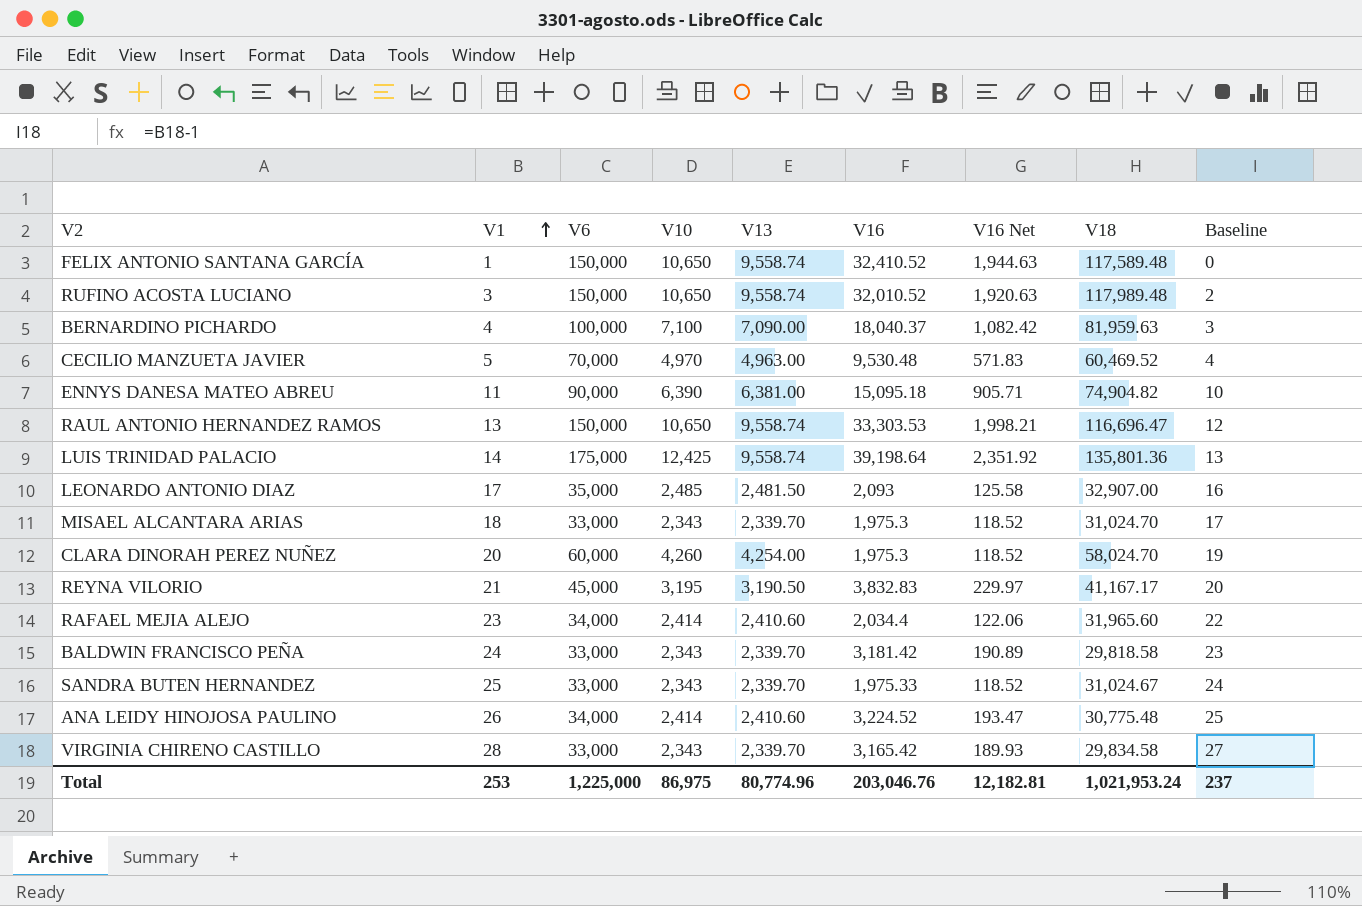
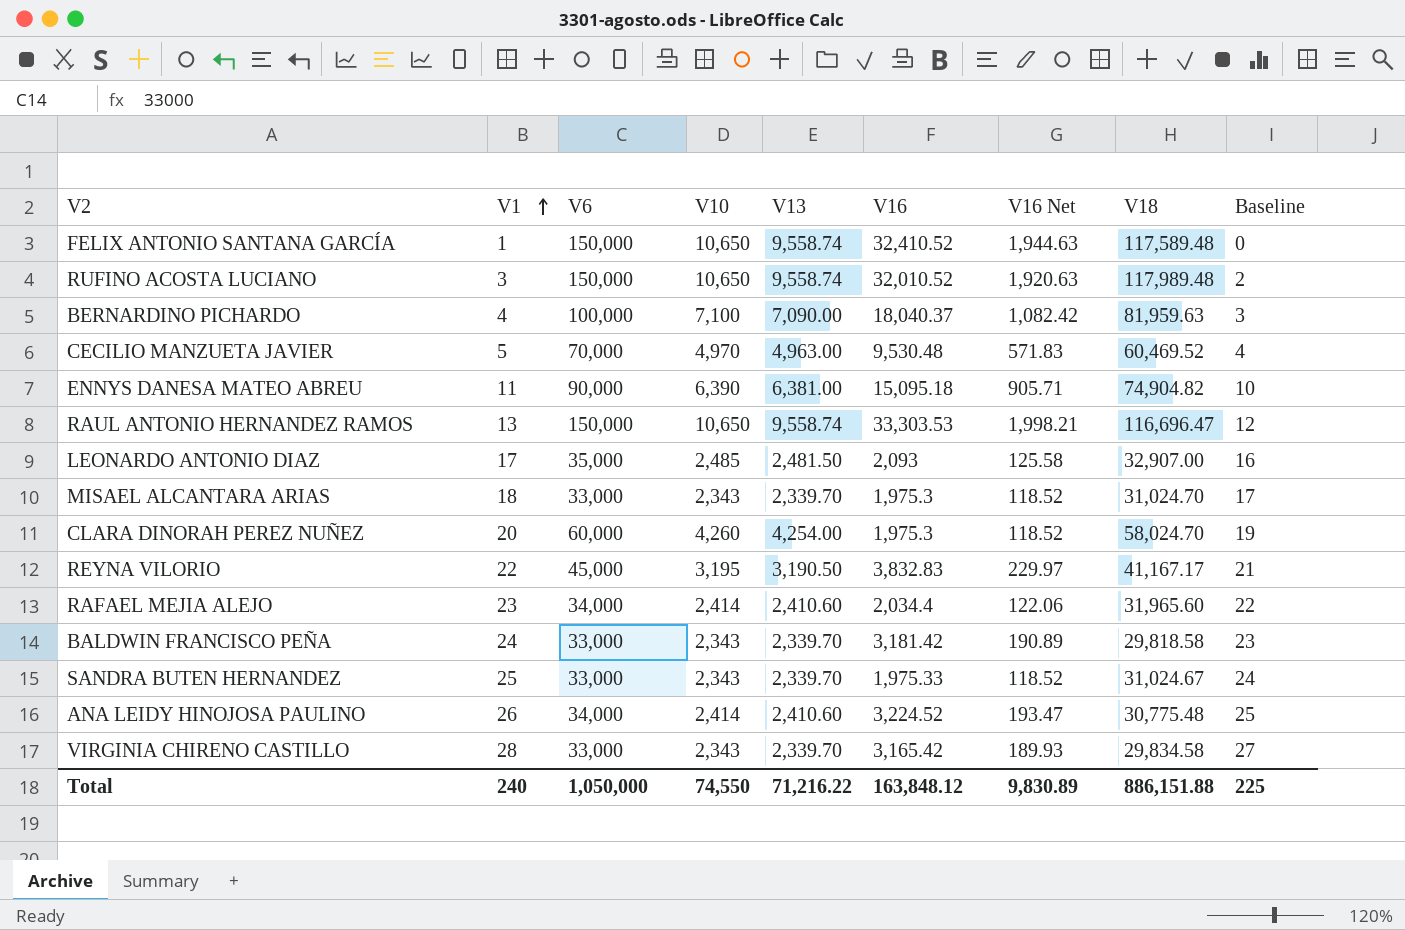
row LUIS TRINIDAD PALACIO: 14 | 175,000 | 12,425 | 9,558.74 | 39,198.64 | 2,351.92 | 135,801.36 | 13 -> none
REYNA VILORIO | V1: 21 -> 22
REYNA VILORIO | Baseline: 20 -> 21
Total | V1: 253 -> 240
Total | V6: 1,225,000 -> 1,050,000
Total | V10: 86,975 -> 74,550
Total | V13: 80,774.96 -> 71,216.22
Total | V16: 203,046.76 -> 163,848.12
Total | V16 Net: 12,182.81 -> 9,830.89
Total | V18: 1,021,953.24 -> 886,151.88
Total | Baseline: 237 -> 225

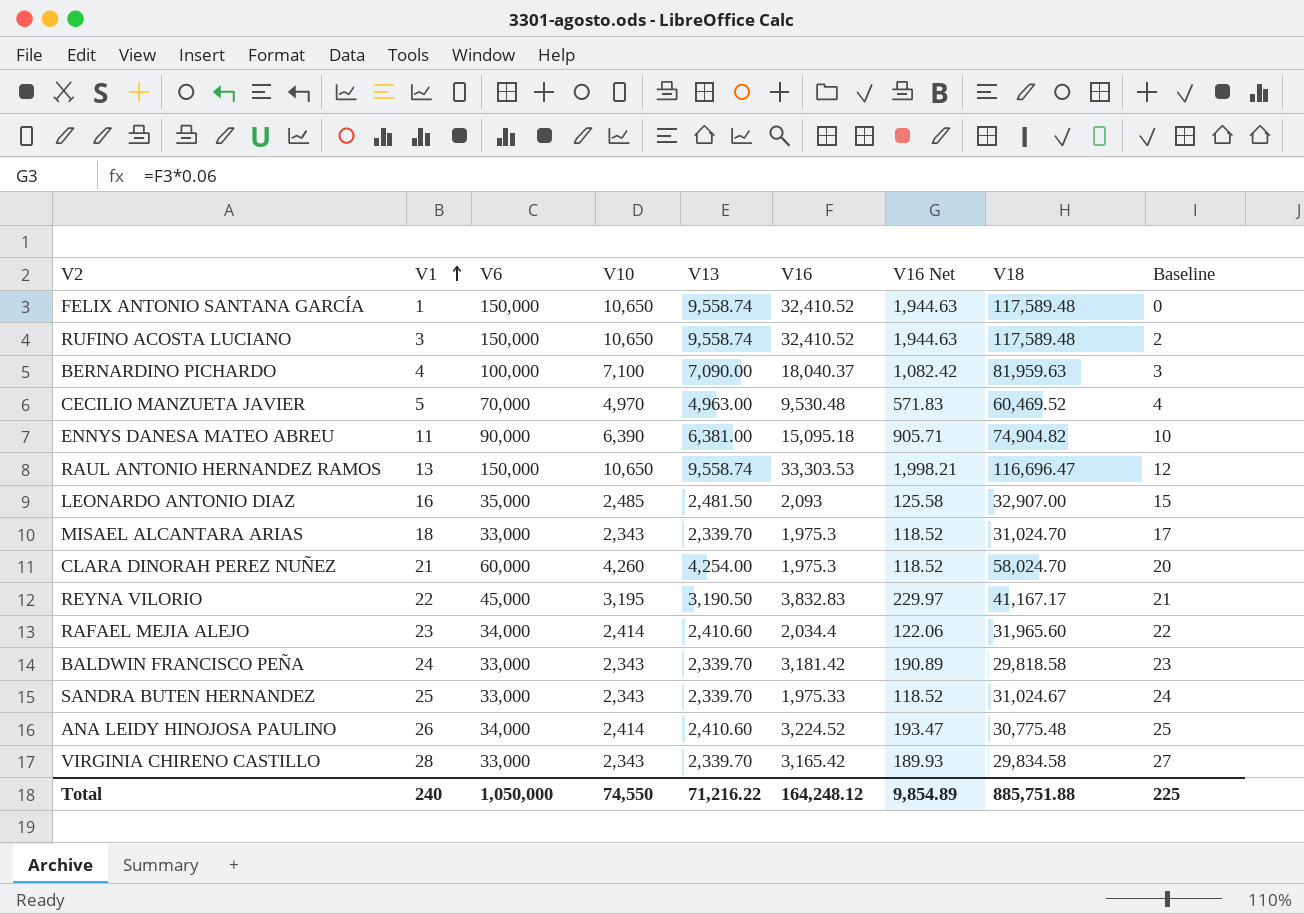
RUFINO ACOSTA LUCIANO | V16: 32,010.52 -> 32,410.52
RUFINO ACOSTA LUCIANO | V16 Net: 1,920.63 -> 1,944.63
RUFINO ACOSTA LUCIANO | V18: 117,989.48 -> 117,589.48
LEONARDO ANTONIO DIAZ | V1: 17 -> 16
LEONARDO ANTONIO DIAZ | Baseline: 16 -> 15
CLARA DINORAH PEREZ NUÑEZ | V1: 20 -> 21
CLARA DINORAH PEREZ NUÑEZ | Baseline: 19 -> 20
Total | V16: 163,848.12 -> 164,248.12
Total | V16 Net: 9,830.89 -> 9,854.89
Total | V18: 886,151.88 -> 885,751.88

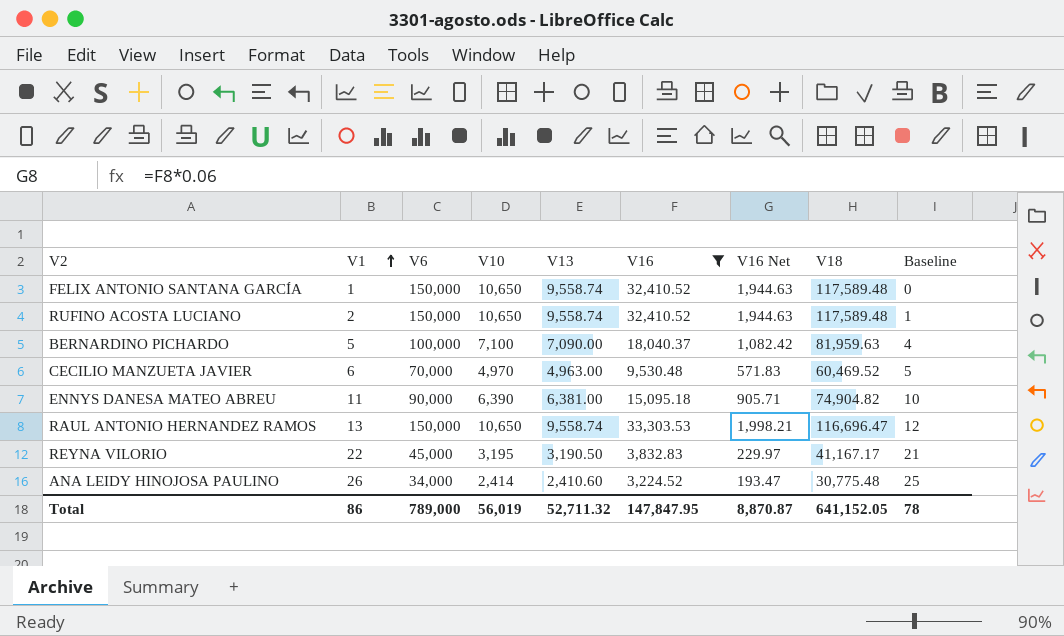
filter: none -> V16 >= 3,224.52
RUFINO ACOSTA LUCIANO | V1: 3 -> 2
RUFINO ACOSTA LUCIANO | Baseline: 2 -> 1
BERNARDINO PICHARDO | V1: 4 -> 5
BERNARDINO PICHARDO | Baseline: 3 -> 4
CECILIO MANZUETA JAVIER | V1: 5 -> 6
CECILIO MANZUETA JAVIER | Baseline: 4 -> 5
Total | V1: 240 -> 86
Total | V6: 1,050,000 -> 789,000
Total | V10: 74,550 -> 56,019
Total | V13: 71,216.22 -> 52,711.32
Total | V16: 164,248.12 -> 147,847.95
Total | V16 Net: 9,854.89 -> 8,870.87
Total | V18: 885,751.88 -> 641,152.05
Total | Baseline: 225 -> 78

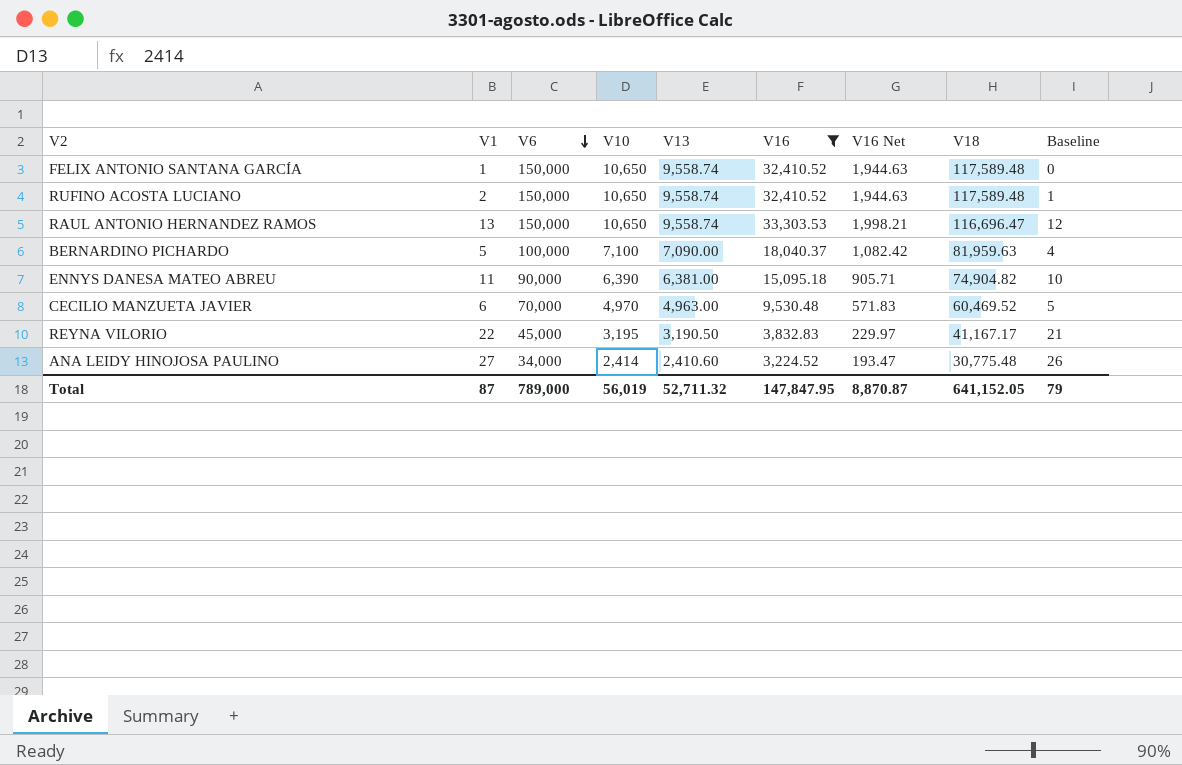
row order: V1 ascending -> V6 descending
ANA LEIDY HINOJOSA PAULINO | V1: 26 -> 27
ANA LEIDY HINOJOSA PAULINO | Baseline: 25 -> 26
Total | V1: 86 -> 87
Total | Baseline: 78 -> 79

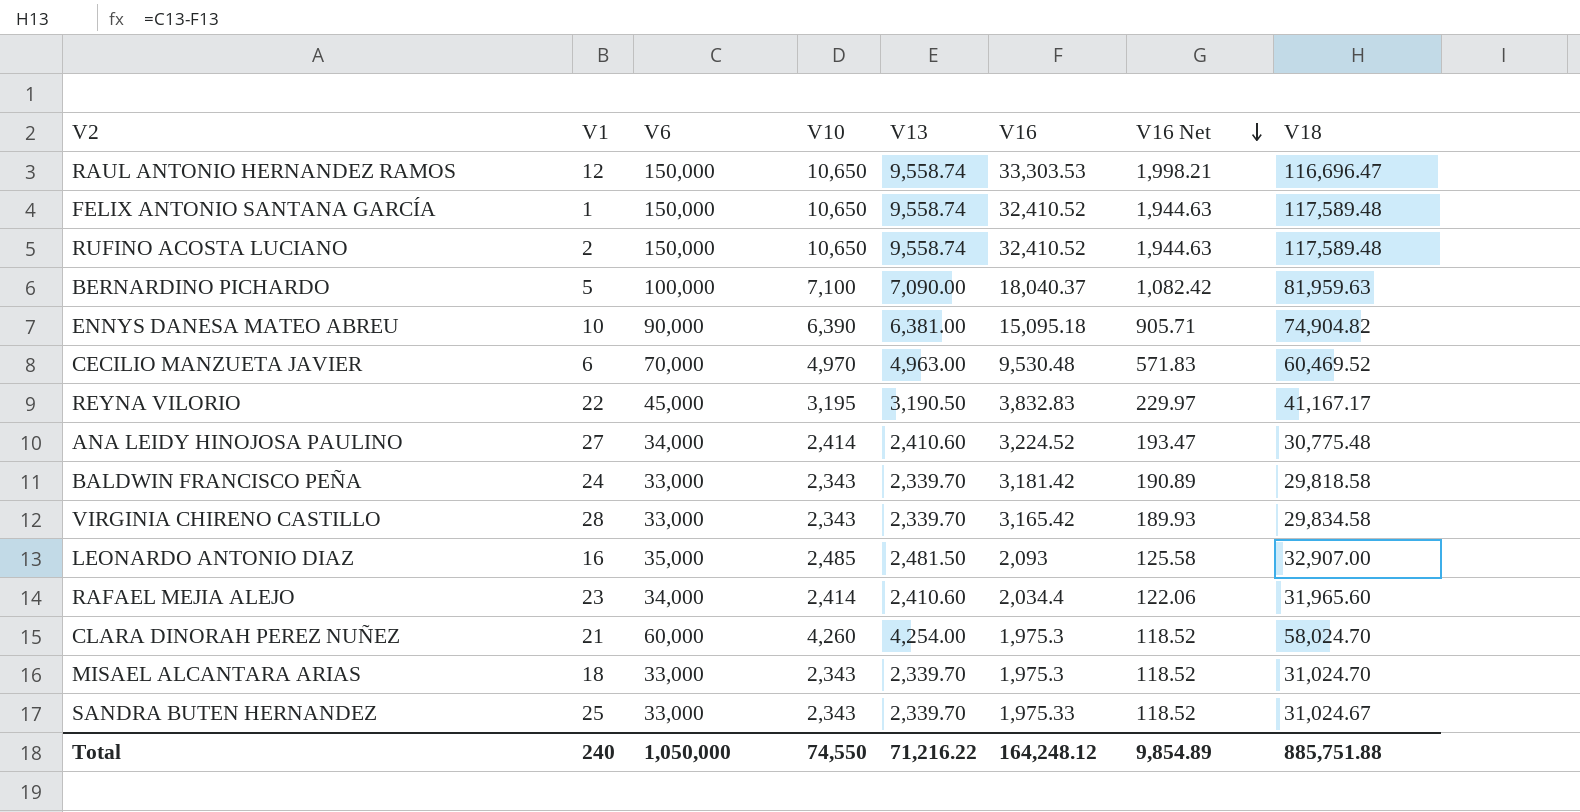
filter: V16 >= 3,224.52 -> none
row order: V6 descending -> V16 Net descending
column Baseline | formula: [V1] - 1 -> none
RAUL ANTONIO HERNANDEZ RAMOS | V1: 13 -> 12
ENNYS DANESA MATEO ABREU | V1: 11 -> 10
Total | V1: 87 -> 240
Total | V6: 789,000 -> 1,050,000
Total | V10: 56,019 -> 74,550
Total | V13: 52,711.32 -> 71,216.22
Total | V16: 147,847.95 -> 164,248.12
Total | V16 Net: 8,870.87 -> 9,854.89
Total | V18: 641,152.05 -> 885,751.88

